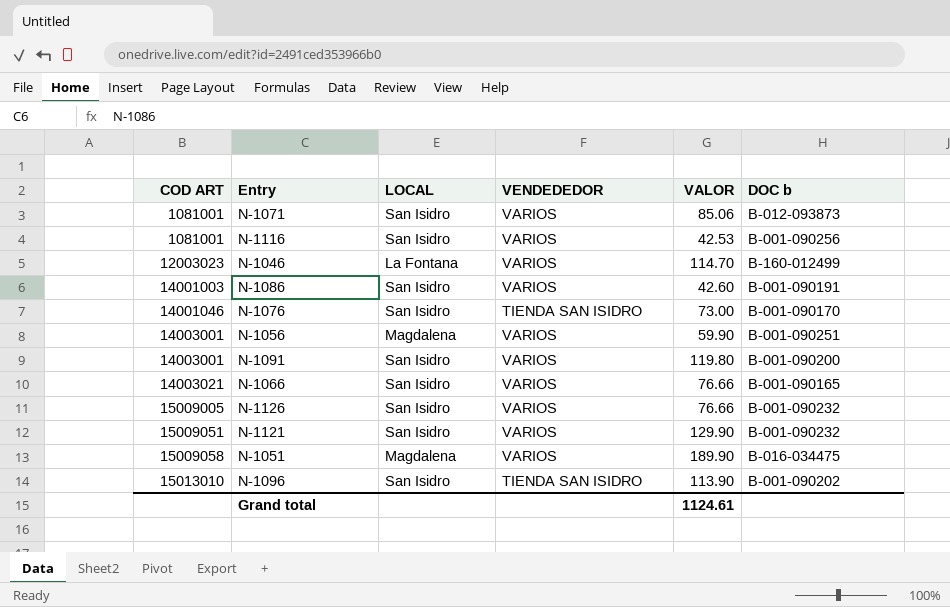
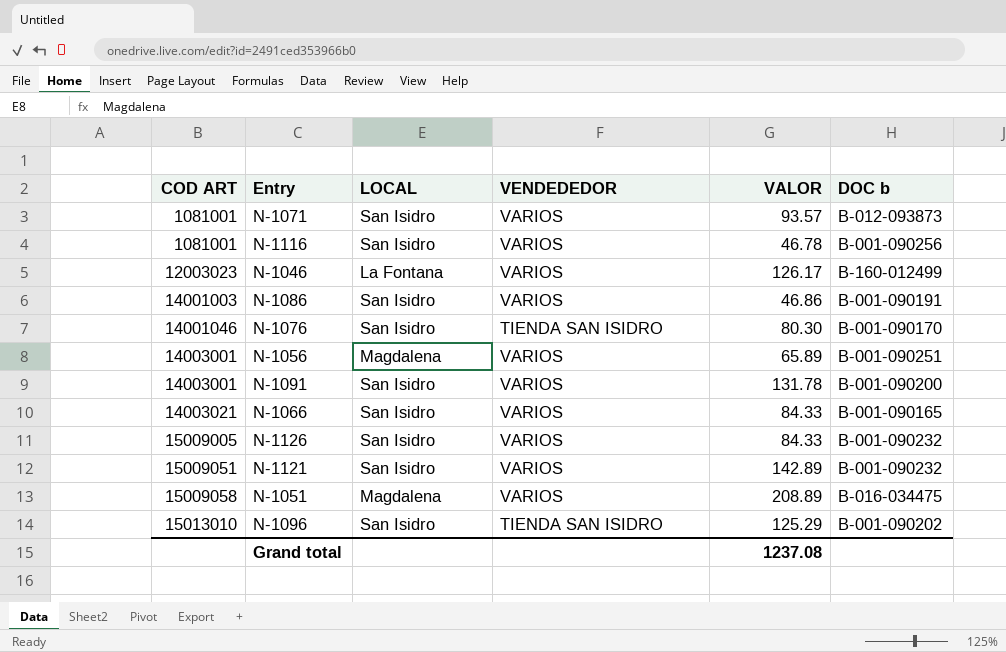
N-1071 | VALOR: 85.06 -> 93.57
N-1116 | VALOR: 42.53 -> 46.78
N-1046 | VALOR: 114.70 -> 126.17
N-1086 | VALOR: 42.60 -> 46.86
N-1076 | VALOR: 73.00 -> 80.30
N-1056 | VALOR: 59.90 -> 65.89
N-1091 | VALOR: 119.80 -> 131.78
N-1066 | VALOR: 76.66 -> 84.33
N-1126 | VALOR: 76.66 -> 84.33
N-1121 | VALOR: 129.90 -> 142.89
N-1051 | VALOR: 189.90 -> 208.89
N-1096 | VALOR: 113.90 -> 125.29
Grand total | VALOR: 1124.61 -> 1237.08

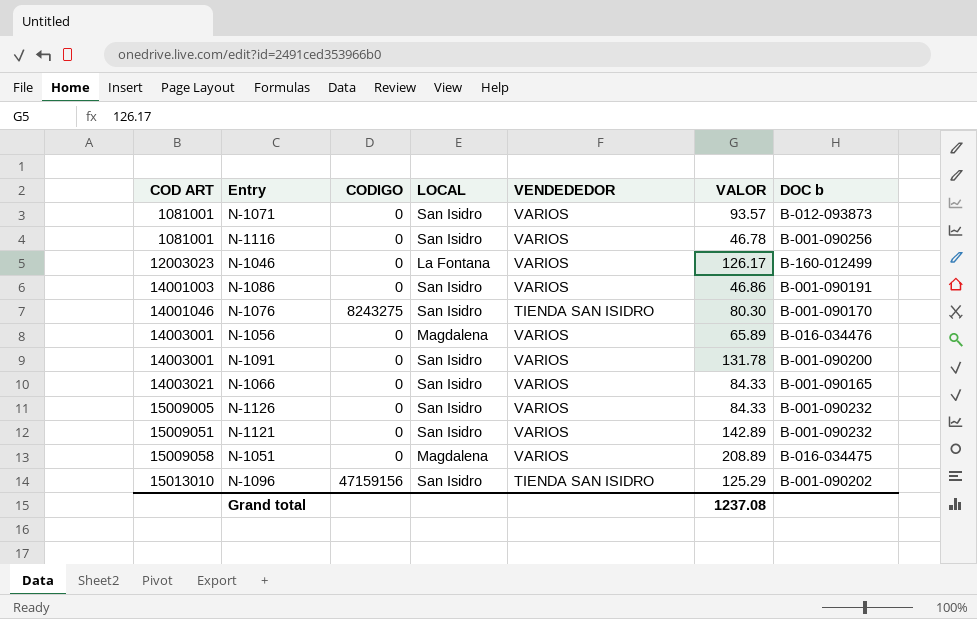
column CODIGO | position: none -> 3
N-1056 | DOC b: B-001-090251 -> B-016-034476

